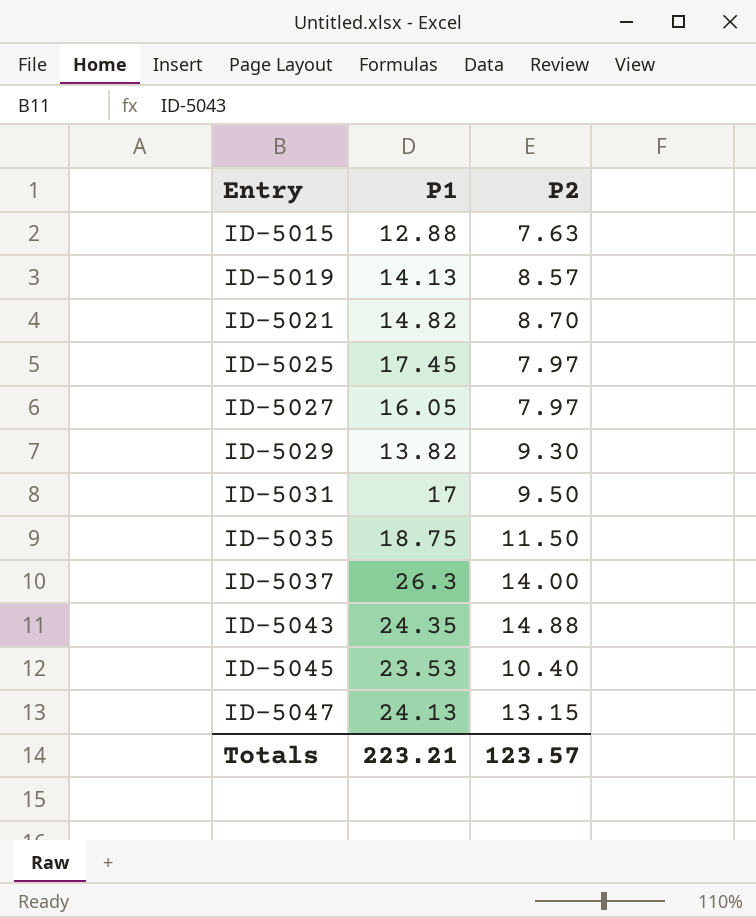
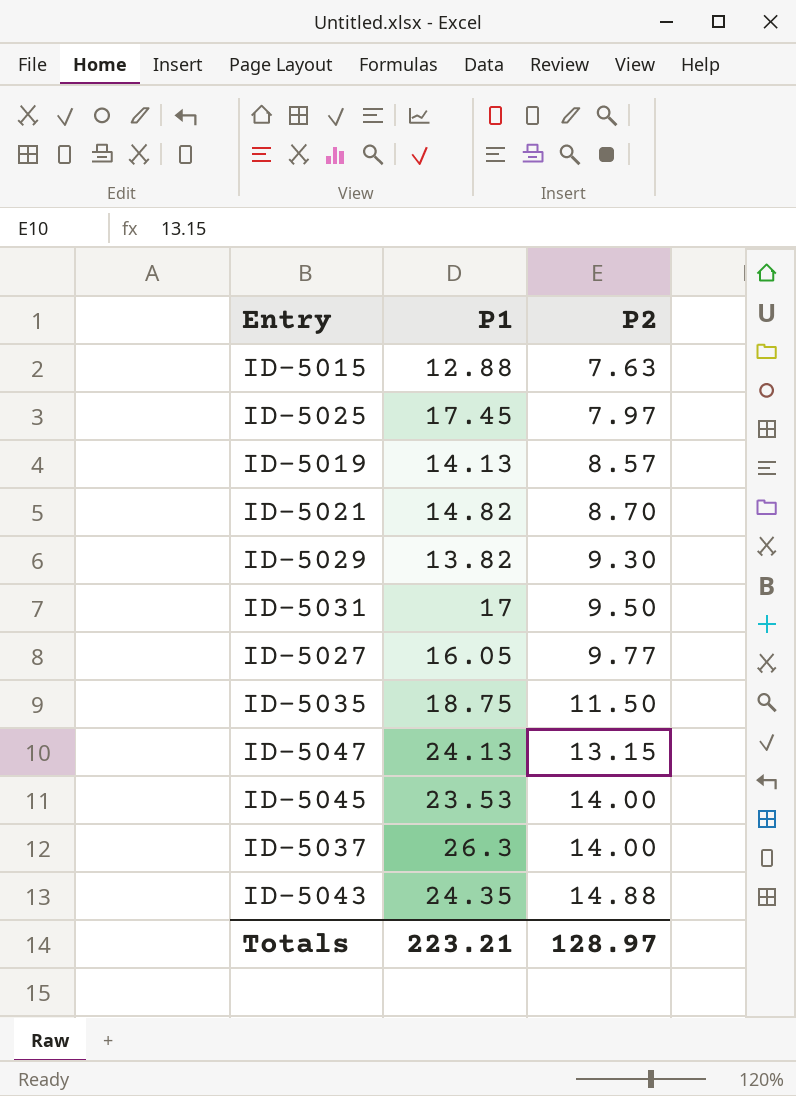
row order: Entry ascending -> P2 ascending
ID-5027 | P2: 7.97 -> 9.77
ID-5045 | P2: 10.40 -> 14.00
Totals | P2: 123.57 -> 128.97

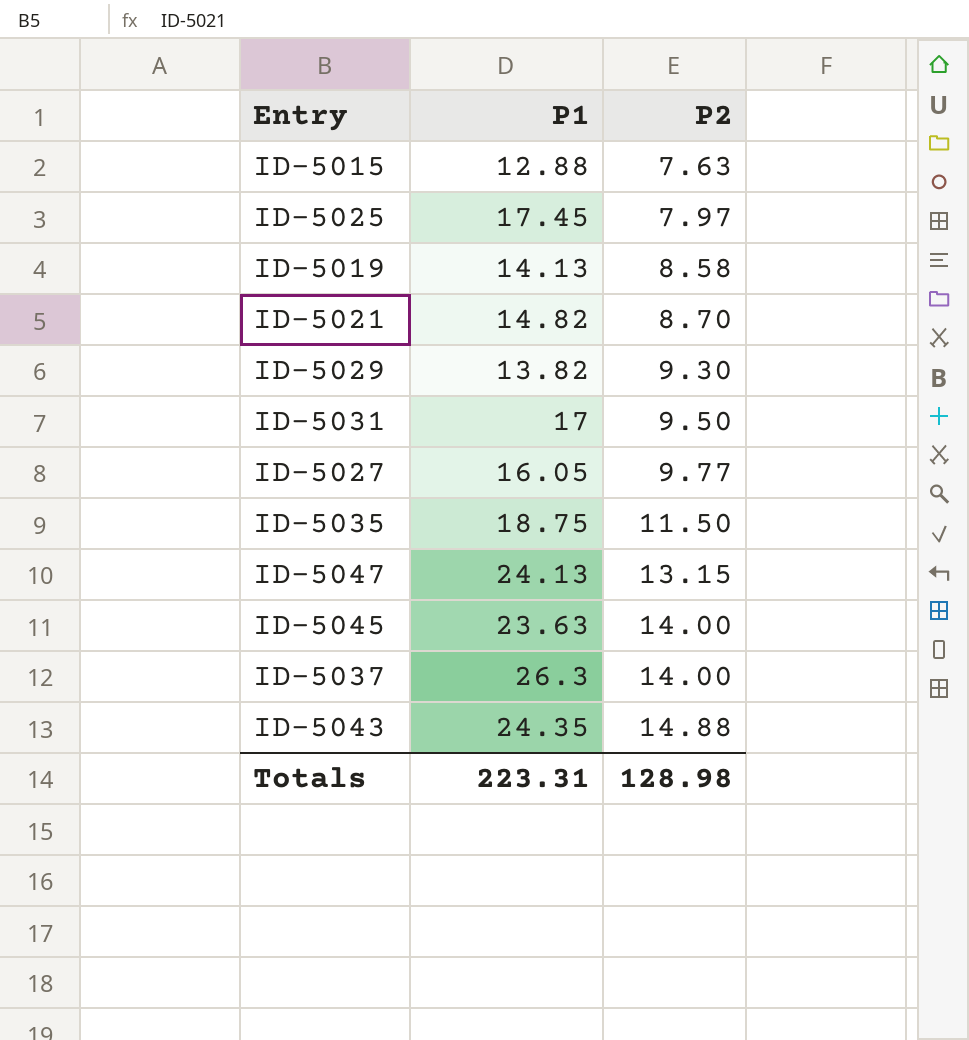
ID-5019 | P2: 8.57 -> 8.58
ID-5045 | P1: 23.53 -> 23.63
Totals | P1: 223.21 -> 223.31
Totals | P2: 128.97 -> 128.98

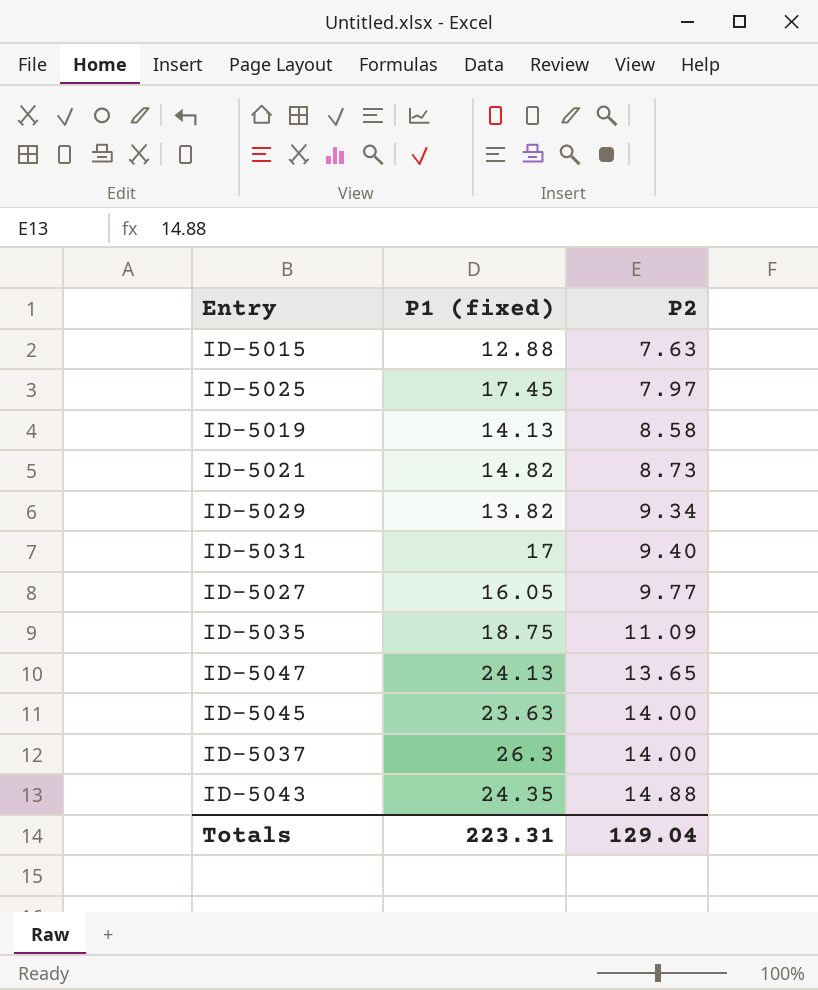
column name: P1 -> P1 (fixed)
ID-5021 | P2: 8.70 -> 8.73
ID-5029 | P2: 9.30 -> 9.34
ID-5031 | P2: 9.50 -> 9.40
ID-5035 | P2: 11.50 -> 11.09
ID-5047 | P2: 13.15 -> 13.65
Totals | P2: 128.98 -> 129.04

